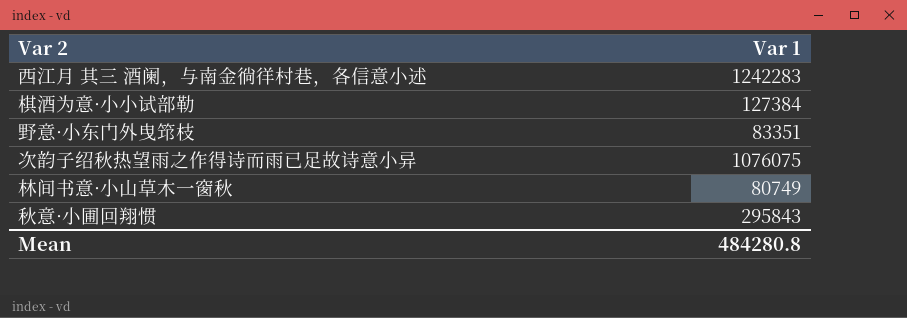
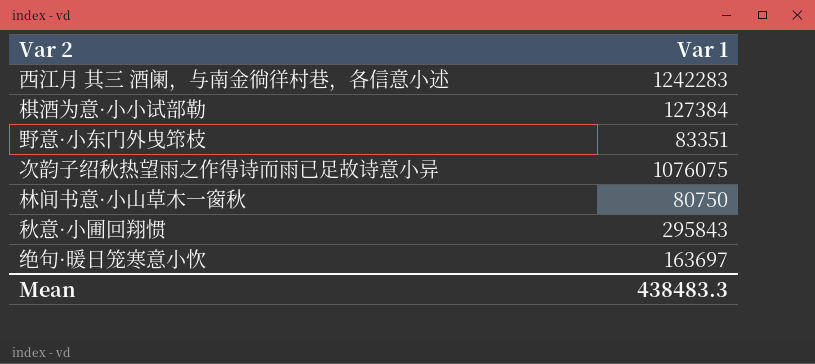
林间书意·小山草木一窗秋 | Var 1: 80749 -> 80750
row 绝句·暖日笼寒意小忺: none -> 163697
Mean | Var 1: 484280.8 -> 438483.3

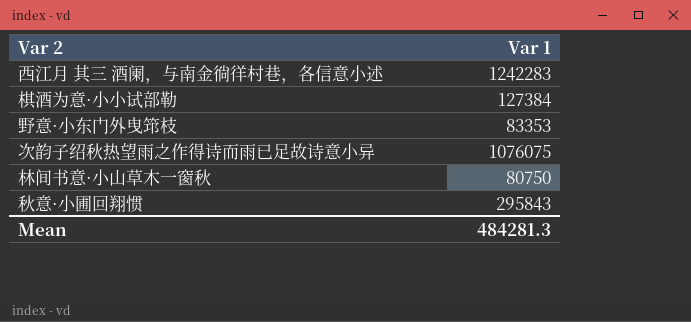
row 绝句·暖日笼寒意小忺: 163697 -> none
野意·小东门外曳筇枝 | Var 1: 83351 -> 83353
Mean | Var 1: 438483.3 -> 484281.3

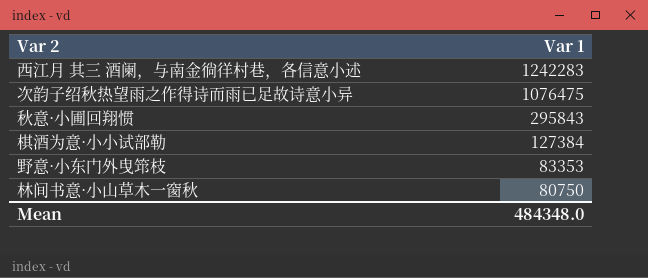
row order: none -> Var 1 descending
次韵子绍秋热望雨之作得诗而雨已足故诗意小异 | Var 1: 1076075 -> 1076475
Mean | Var 1: 484281.3 -> 484348.0

